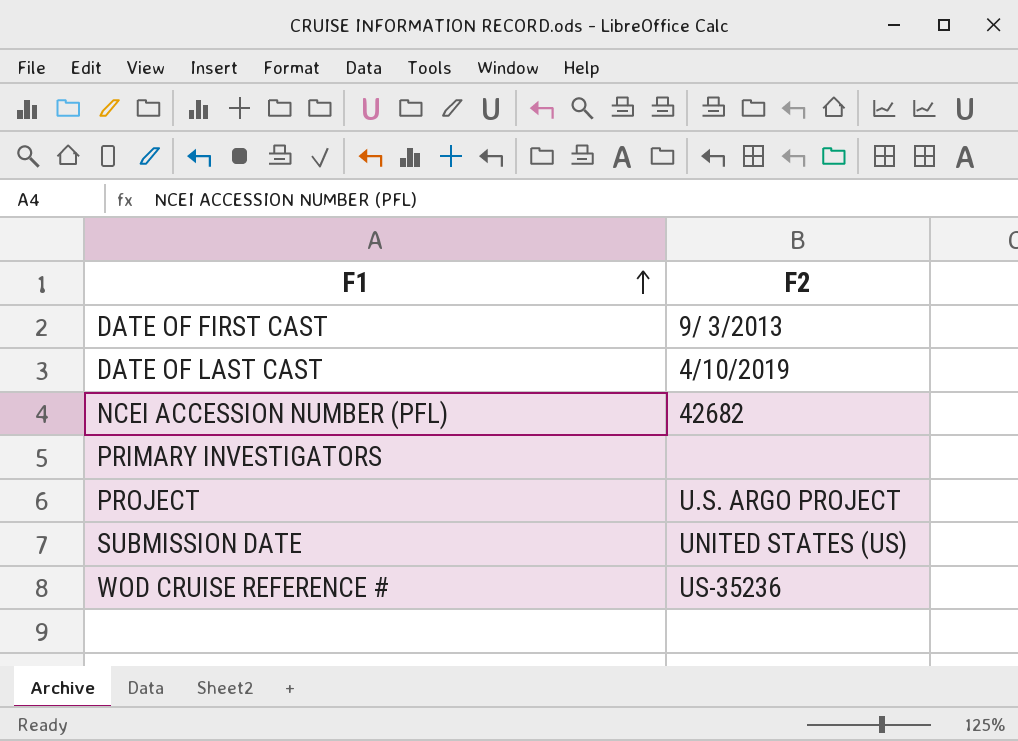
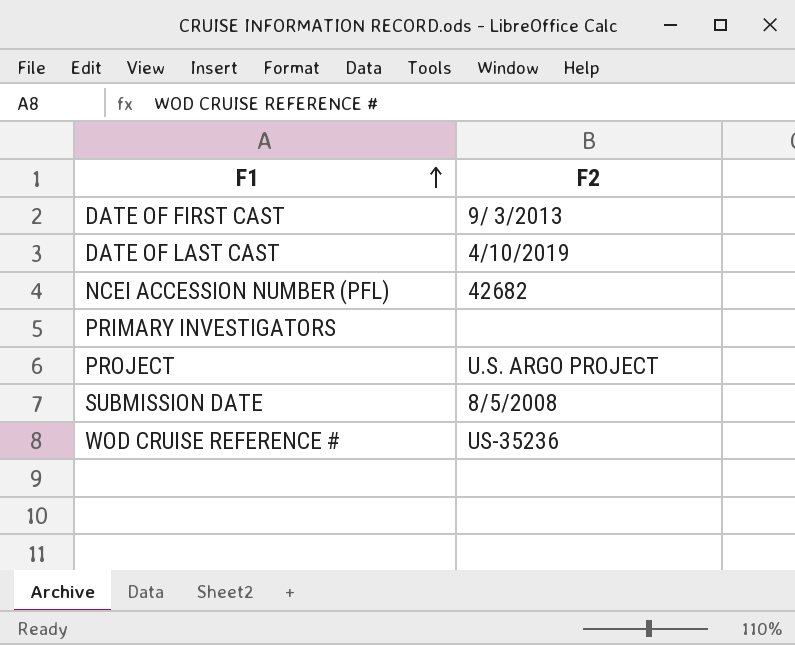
SUBMISSION DATE | F2: UNITED STATES (US) -> 8/5/2008

